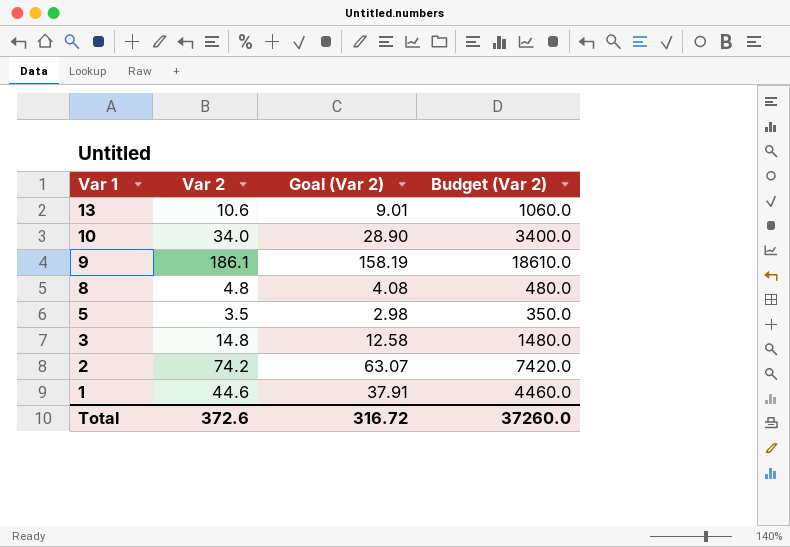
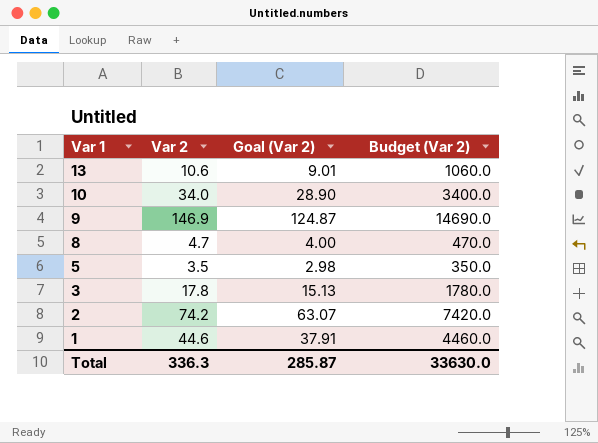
9 | Var 2: 186.1 -> 146.9
9 | Goal (Var 2): 158.19 -> 124.87
9 | Budget (Var 2): 18610.0 -> 14690.0
8 | Var 2: 4.8 -> 4.7
8 | Goal (Var 2): 4.08 -> 4.00
8 | Budget (Var 2): 480.0 -> 470.0
3 | Var 2: 14.8 -> 17.8
3 | Goal (Var 2): 12.58 -> 15.13
3 | Budget (Var 2): 1480.0 -> 1780.0
Total | Var 2: 372.6 -> 336.3
Total | Goal (Var 2): 316.72 -> 285.87
Total | Budget (Var 2): 37260.0 -> 33630.0

